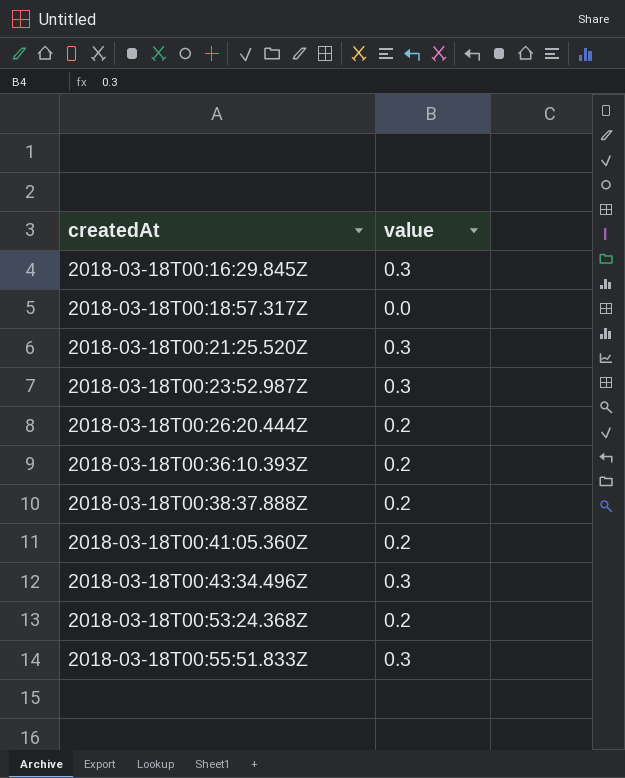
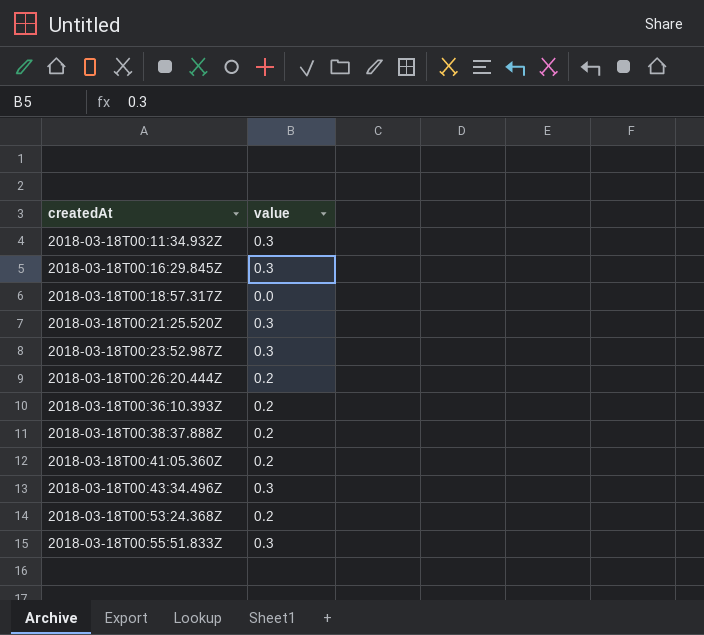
row 2018-03-18T00:11:34.932Z: none -> 0.3

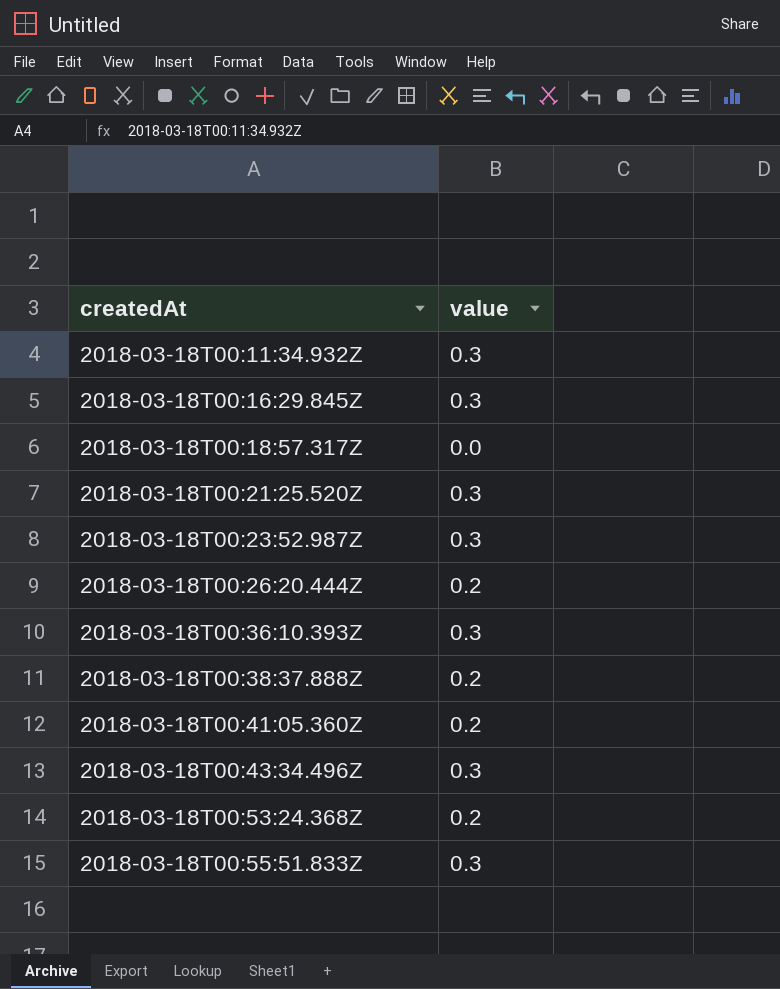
2018-03-18T00:36:10.393Z | value: 0.2 -> 0.3

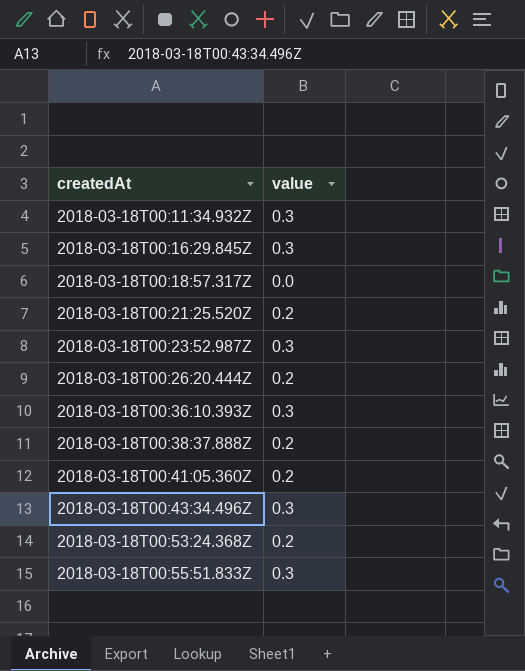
2018-03-18T00:21:25.520Z | value: 0.3 -> 0.2

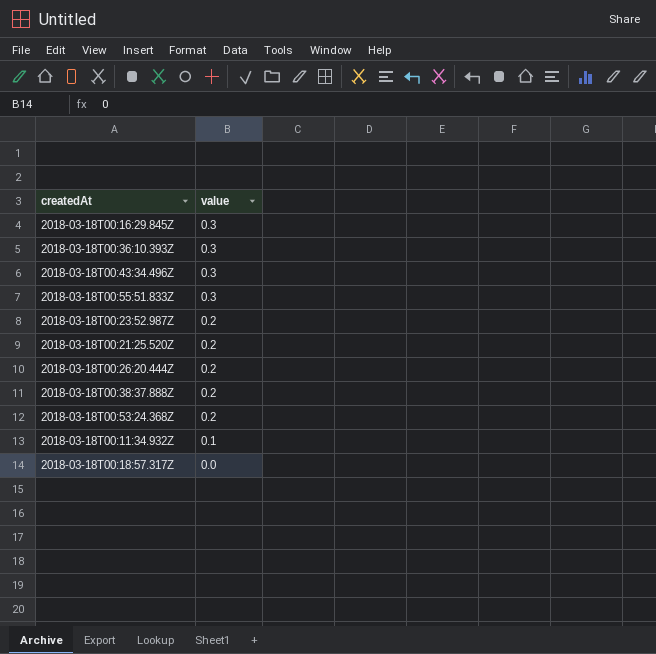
row order: createdAt ascending -> value descending
row 2018-03-18T00:41:05.360Z: 0.2 -> none
2018-03-18T00:23:52.987Z | value: 0.3 -> 0.2
2018-03-18T00:11:34.932Z | value: 0.3 -> 0.1

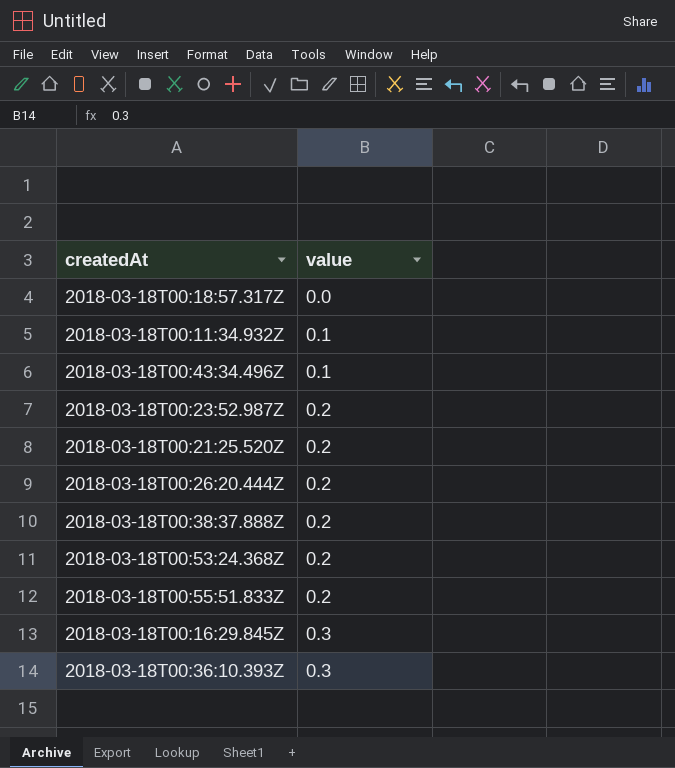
row order: value descending -> value ascending
2018-03-18T00:43:34.496Z | value: 0.3 -> 0.1
2018-03-18T00:55:51.833Z | value: 0.3 -> 0.2

